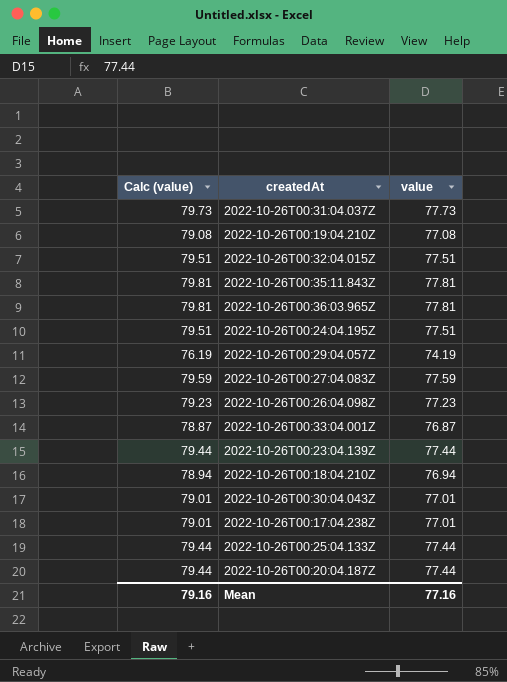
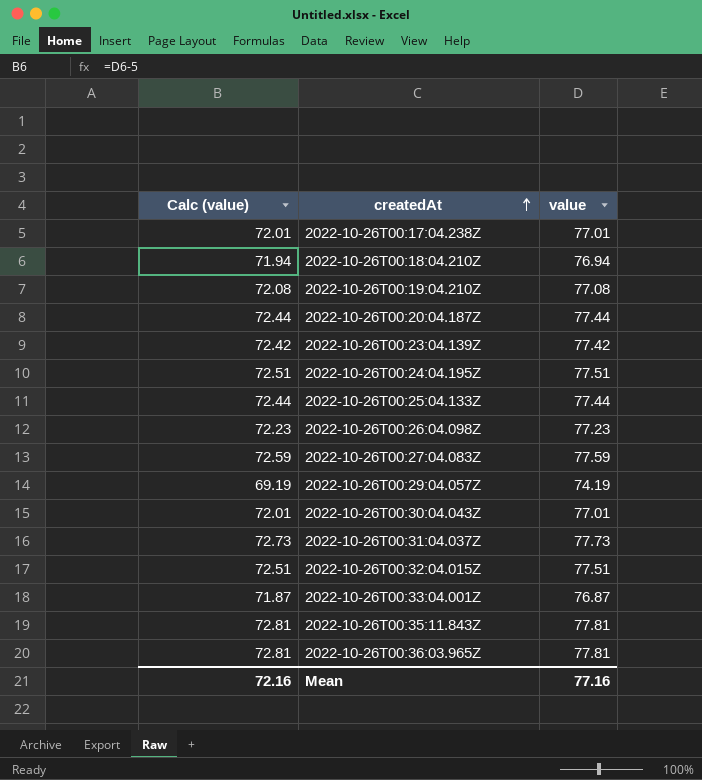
row order: none -> createdAt ascending
column Calc (value) | formula: [value] + 2 -> [value] - 5
2022-10-26T00:23:04.139Z | value: 77.44 -> 77.42
Mean | Calc (value): 79.16 -> 72.16

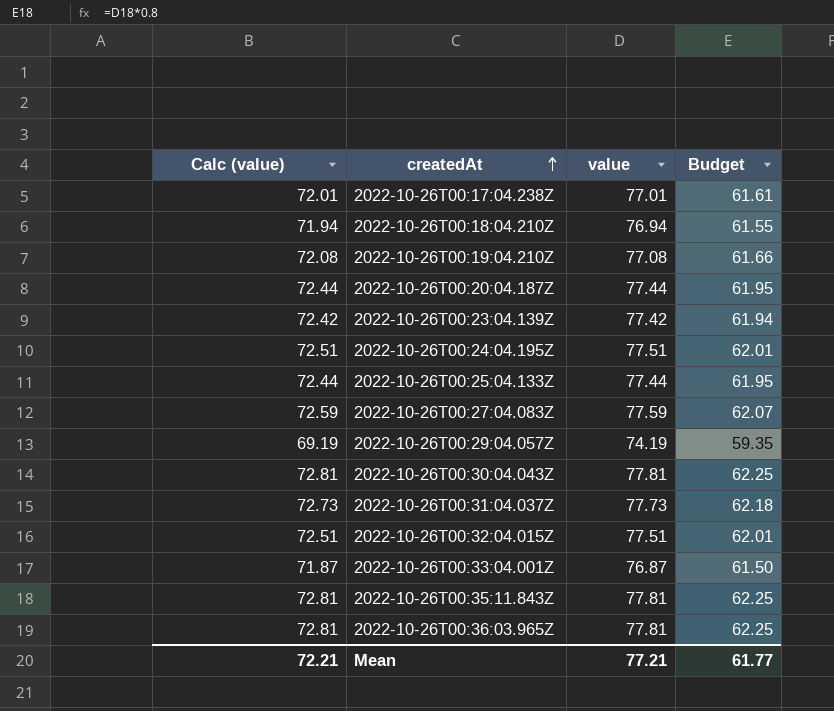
column Budget | formula: none -> [value] * 0.8
row 2022-10-26T00:26:04.098Z: 72.23 | 77.23 -> none
2022-10-26T00:30:04.043Z | Calc (value): 72.01 -> 72.81
2022-10-26T00:30:04.043Z | value: 77.01 -> 77.81
Mean | Calc (value): 72.16 -> 72.21
Mean | value: 77.16 -> 77.21

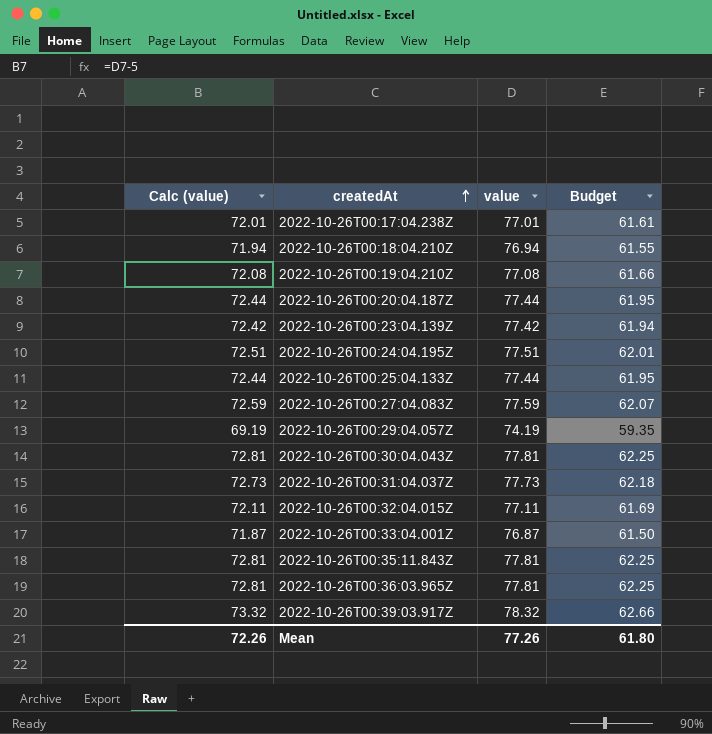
2022-10-26T00:32:04.015Z | Calc (value): 72.51 -> 72.11
2022-10-26T00:32:04.015Z | value: 77.51 -> 77.11
2022-10-26T00:32:04.015Z | Budget: 62.01 -> 61.69
row 2022-10-26T00:39:03.917Z: none -> 73.32 | 78.32 | 62.66
Mean | Calc (value): 72.21 -> 72.26
Mean | value: 77.21 -> 77.26
Mean | Budget: 61.77 -> 61.80

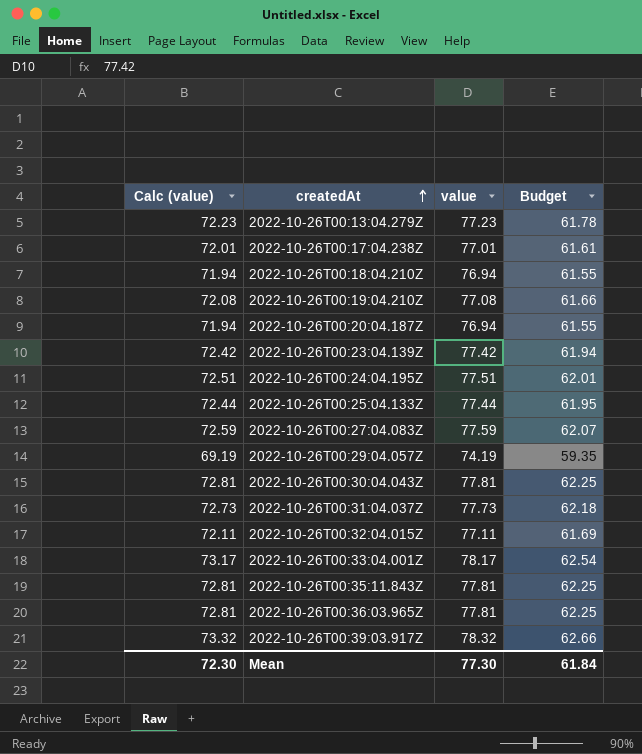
row 2022-10-26T00:13:04.279Z: none -> 72.23 | 77.23 | 61.78
2022-10-26T00:20:04.187Z | Calc (value): 72.44 -> 71.94
2022-10-26T00:20:04.187Z | value: 77.44 -> 76.94
2022-10-26T00:20:04.187Z | Budget: 61.95 -> 61.55
2022-10-26T00:33:04.001Z | Calc (value): 71.87 -> 73.17
2022-10-26T00:33:04.001Z | value: 76.87 -> 78.17
2022-10-26T00:33:04.001Z | Budget: 61.50 -> 62.54
Mean | Calc (value): 72.26 -> 72.30
Mean | value: 77.26 -> 77.30
Mean | Budget: 61.80 -> 61.84

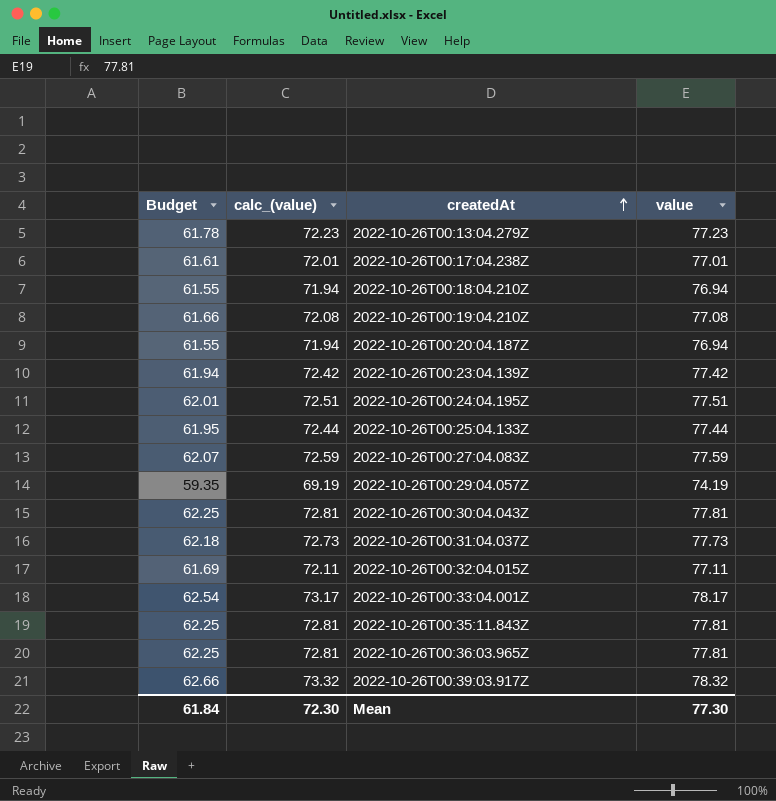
column Budget | position: 4 -> 1
column name: Calc (value) -> calc_(value)

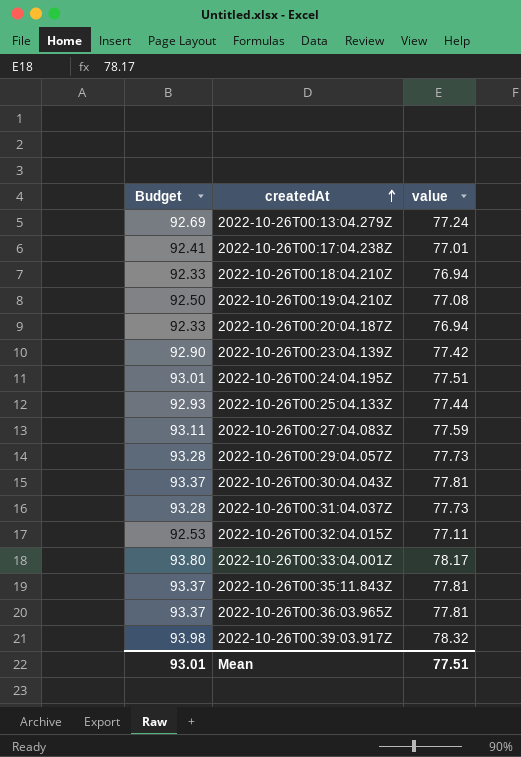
column calc_(value) | formula: [value] - 5 -> none
column Budget | formula: [value] * 0.8 -> [value] * 1.2
2022-10-26T00:13:04.279Z | value: 77.23 -> 77.24
2022-10-26T00:29:04.057Z | value: 74.19 -> 77.73
Mean | Budget: 61.84 -> 93.01
Mean | value: 77.30 -> 77.51

